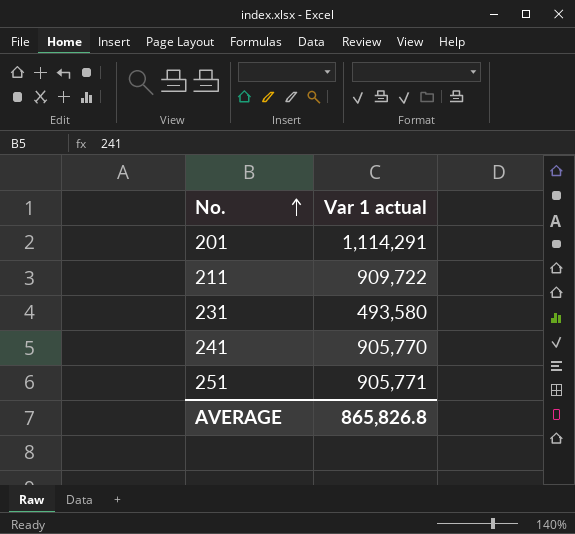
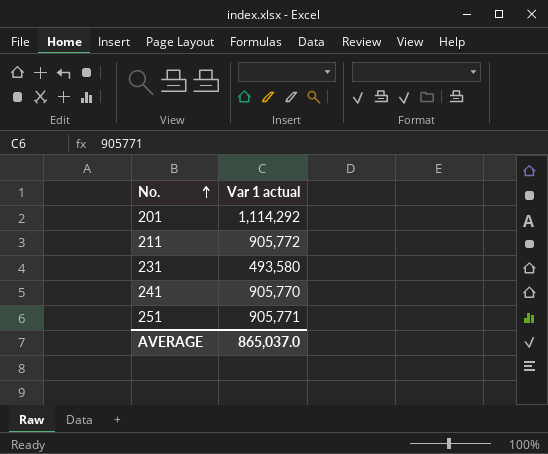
201 | Var 1 actual: 1,114,291 -> 1,114,292
211 | Var 1 actual: 909,722 -> 905,772
AVERAGE | Var 1 actual: 865,826.8 -> 865,037.0

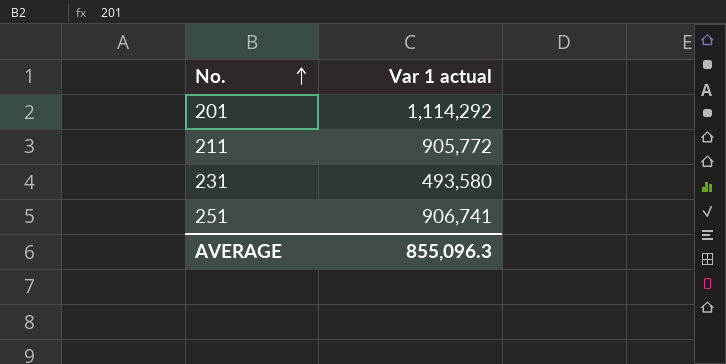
row 241: 905,770 -> none
251 | Var 1 actual: 905,771 -> 906,741
AVERAGE | Var 1 actual: 865,037.0 -> 855,096.3

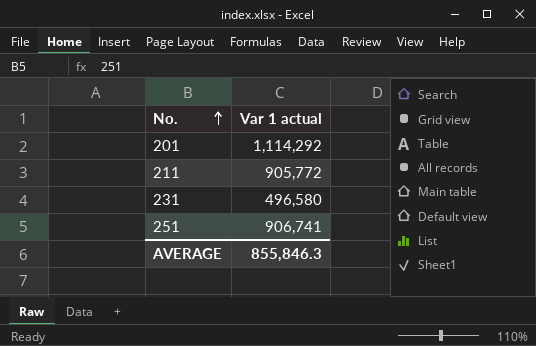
231 | Var 1 actual: 493,580 -> 496,580
AVERAGE | Var 1 actual: 855,096.3 -> 855,846.3

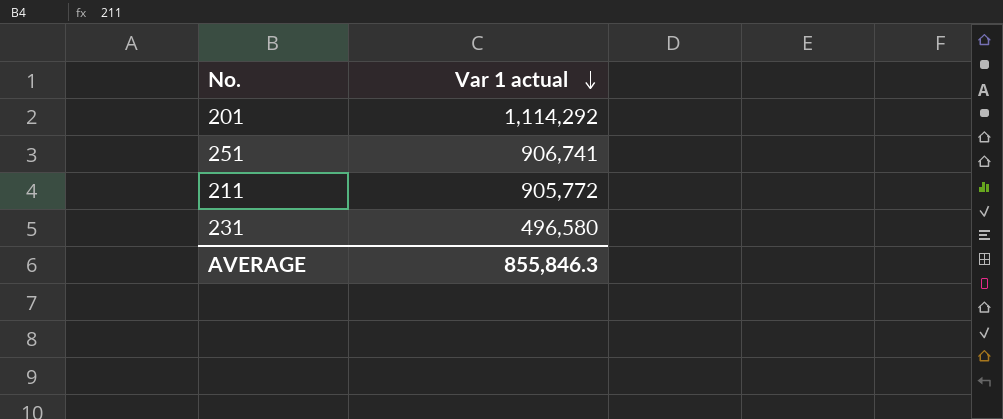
row order: No. ascending -> Var 1 actual descending

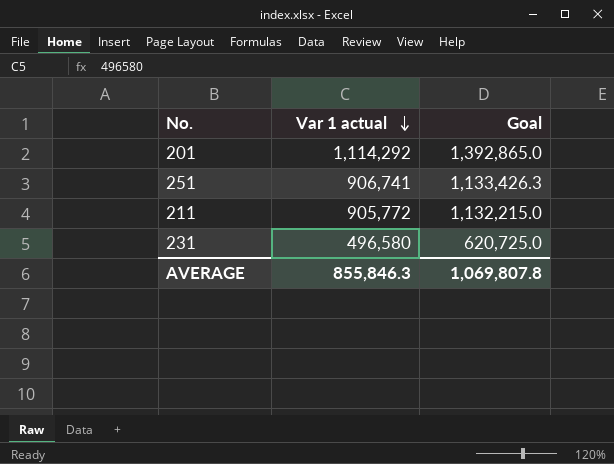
column Goal | formula: none -> [Var 1 actual] * 1.25

